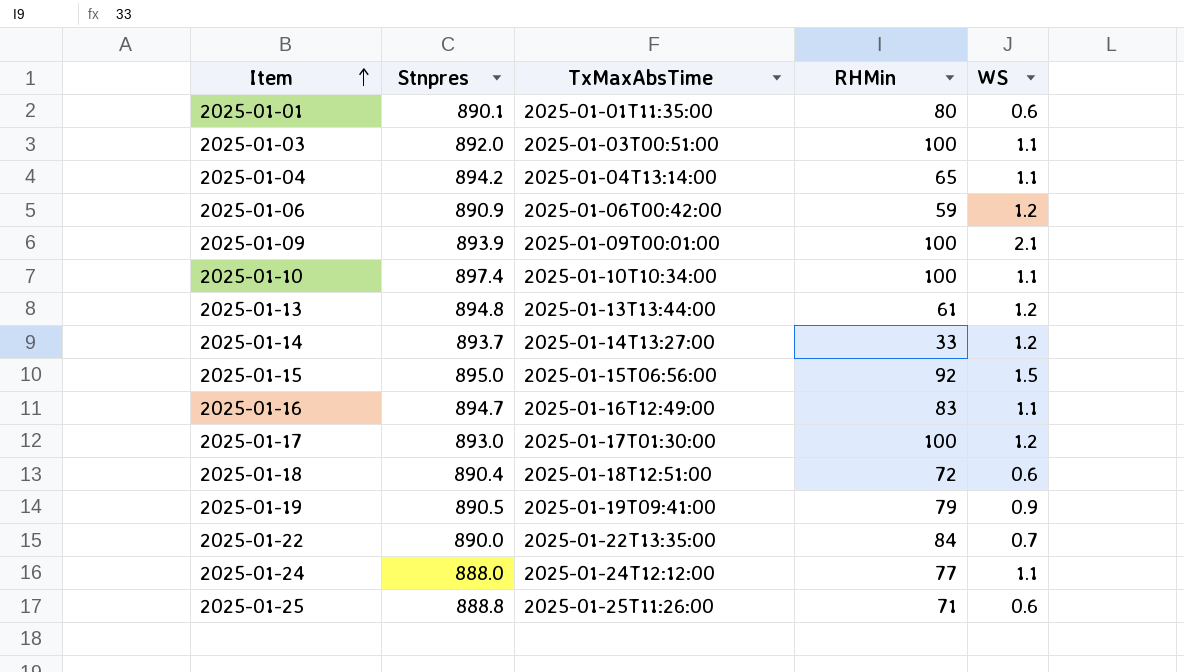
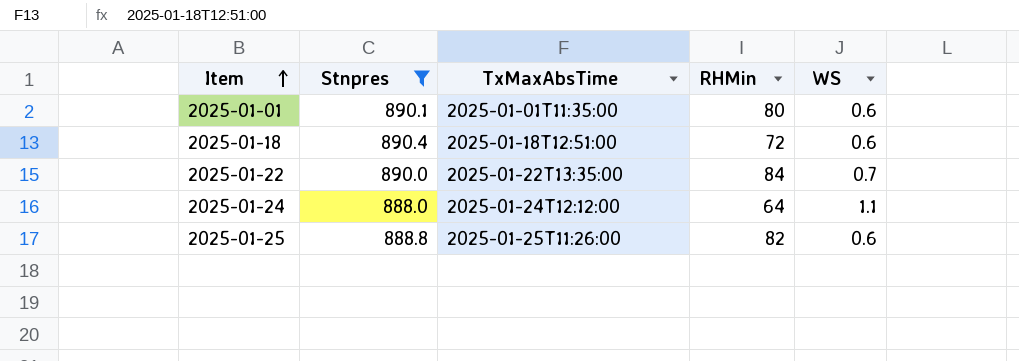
filter: none -> Stnpres <= 890.4
2025-01-24 | RHMin: 77 -> 64
2025-01-25 | RHMin: 71 -> 82

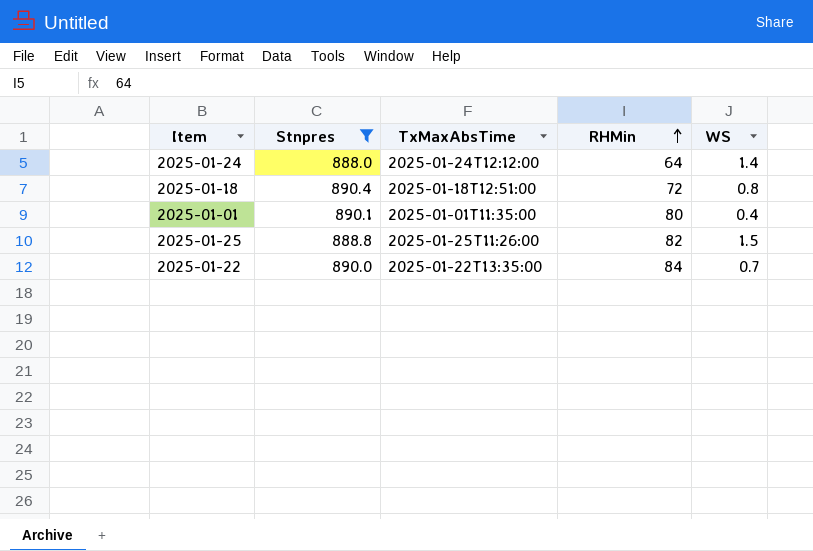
row order: Item ascending -> RHMin ascending
2025-01-24 | WS: 1.1 -> 1.4
2025-01-18 | WS: 0.6 -> 0.8
2025-01-01 | WS: 0.6 -> 0.4
2025-01-25 | WS: 0.6 -> 1.5

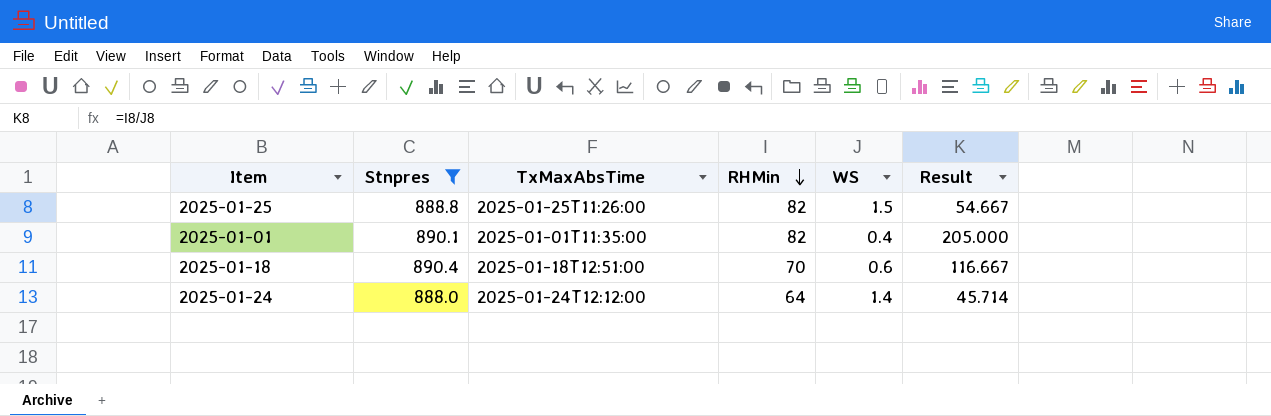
row order: RHMin ascending -> RHMin descending
column Result | formula: none -> [RHMin] / [WS]
row 2025-01-22: 890.0 | 2025-01-22T13:35:00 | 84 | 0.7 -> none
2025-01-01 | RHMin: 80 -> 82
2025-01-18 | RHMin: 72 -> 70
2025-01-18 | WS: 0.8 -> 0.6

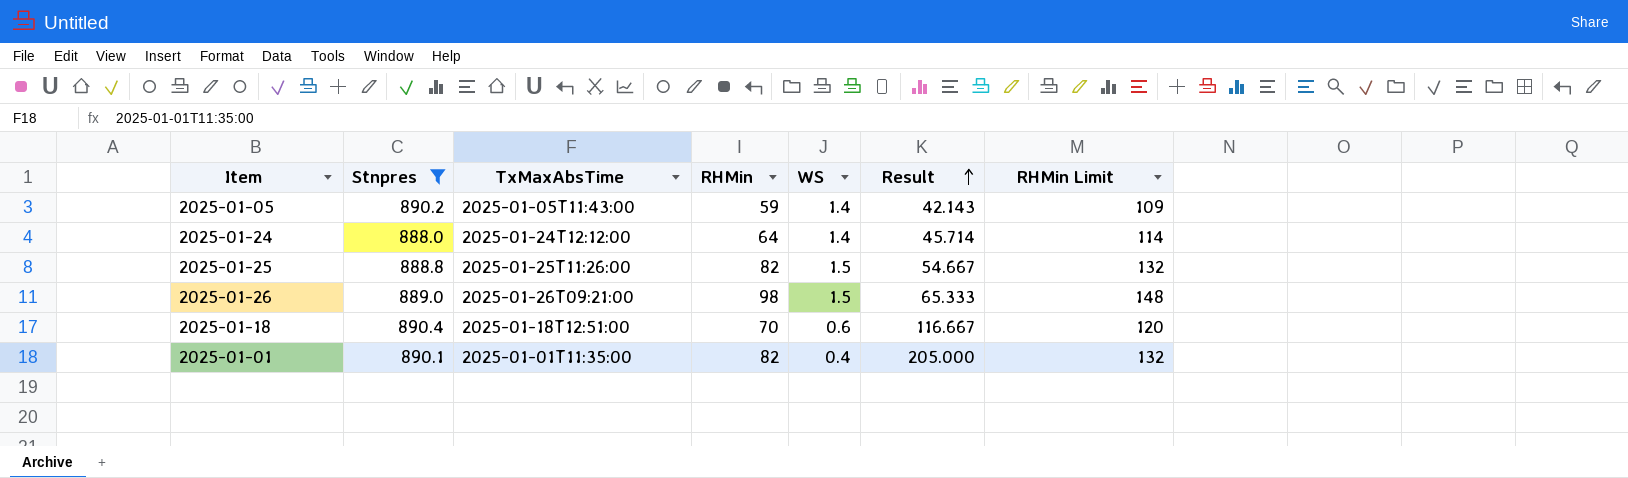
row order: RHMin descending -> Result ascending
column RHMin Limit | formula: none -> [RHMin] + 50
row 2025-01-05: none -> 890.2 | 2025-01-05T11:43:00 | 59 | 1.4 | 42.143 | 109
row 2025-01-26: none -> 889.0 | 2025-01-26T09:21:00 | 98 | 1.5 | 65.333 | 148

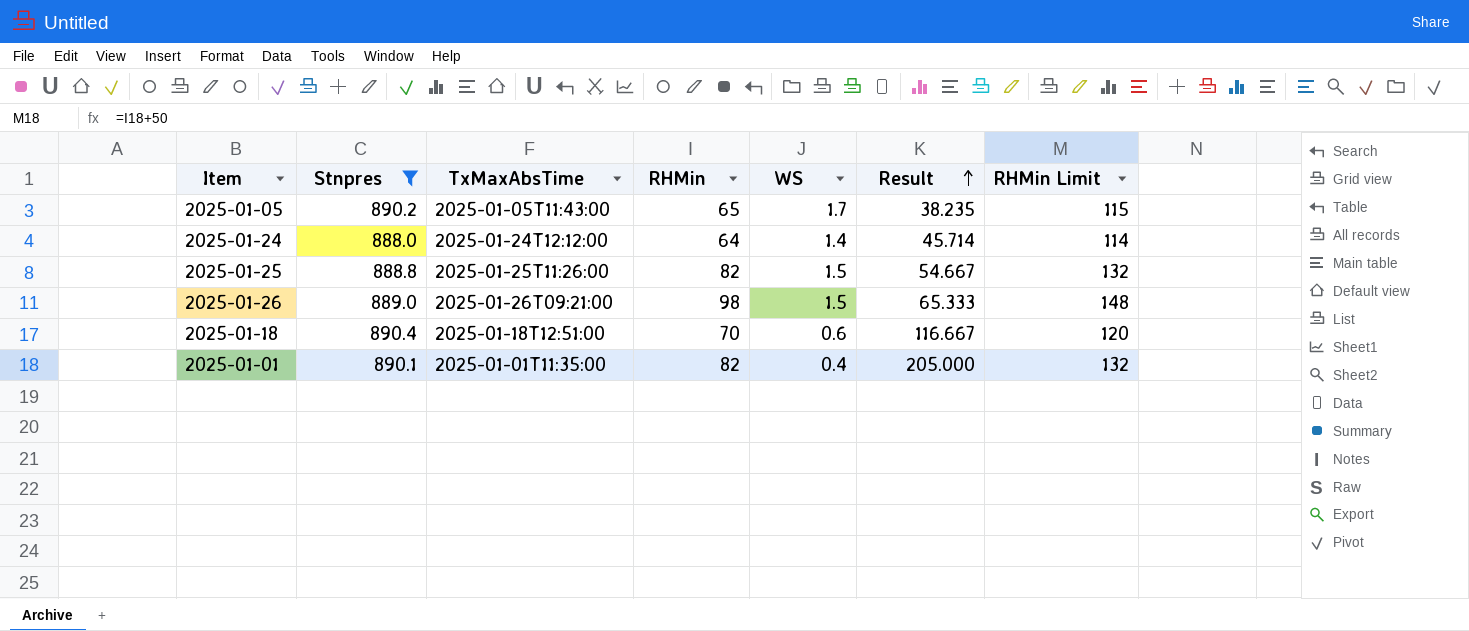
2025-01-05 | RHMin: 59 -> 65
2025-01-05 | WS: 1.4 -> 1.7
2025-01-05 | Result: 42.143 -> 38.235
2025-01-05 | RHMin Limit: 109 -> 115

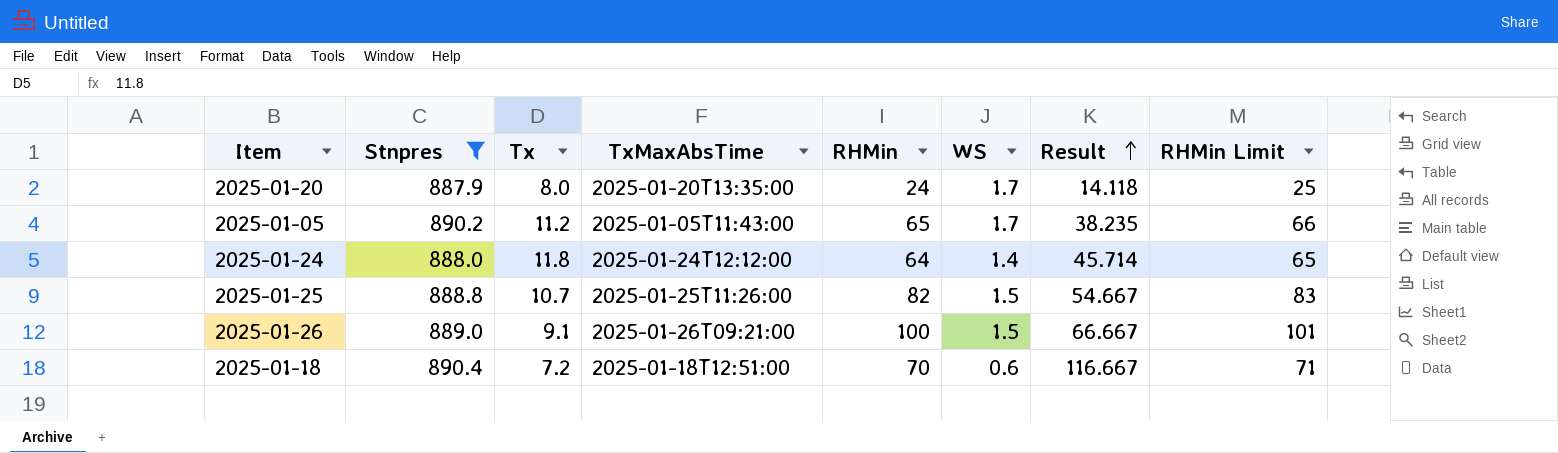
column Tx | position: none -> 3
column RHMin Limit | formula: [RHMin] + 50 -> [RHMin] + 1
row 2025-01-01: 890.1 | 2025-01-01T11:35:00 | 82 | 0.4 | 205.000 | 132 -> none
row 2025-01-20: none -> 887.9 | 8.0 | 2025-01-20T13:35:00 | 24 | 1.7 | 14.118 | 25
2025-01-26 | RHMin: 98 -> 100
2025-01-26 | Result: 65.333 -> 66.667

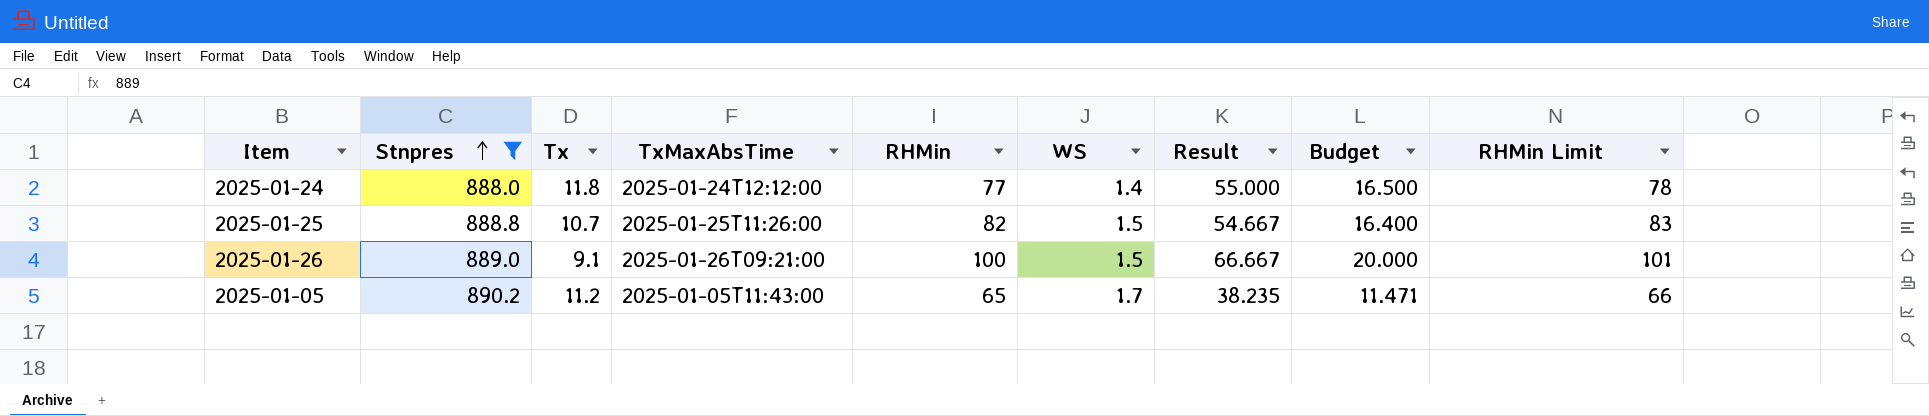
row order: Result ascending -> Stnpres ascending
column Budget | formula: none -> [Result] * 0.3
row 2025-01-20: 887.9 | 8.0 | 2025-01-20T13:35:00 | 24 | 1.7 | 14.118 | 25 -> none
row 2025-01-18: 890.4 | 7.2 | 2025-01-18T12:51:00 | 70 | 0.6 | 116.667 | 71 -> none
2025-01-24 | RHMin: 64 -> 77
2025-01-24 | Result: 45.714 -> 55.000
2025-01-24 | RHMin Limit: 65 -> 78

